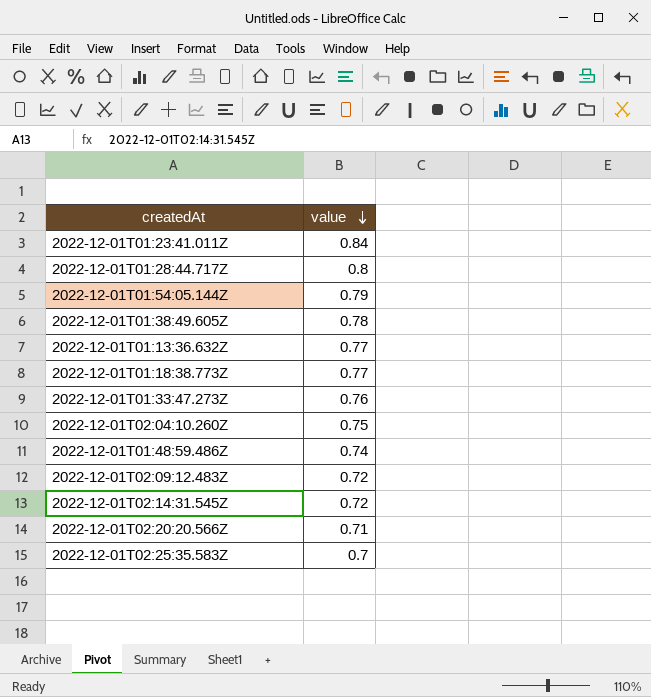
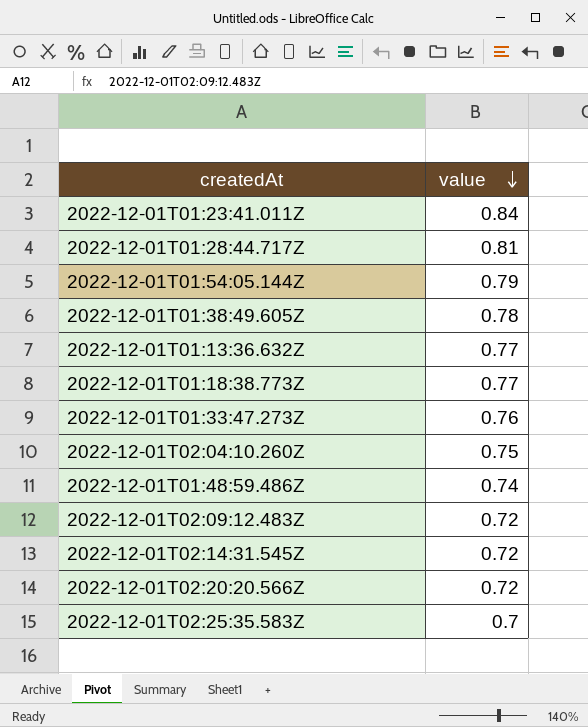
2022-12-01T01:28:44.717Z | value: 0.8 -> 0.81
2022-12-01T02:20:20.566Z | value: 0.71 -> 0.72

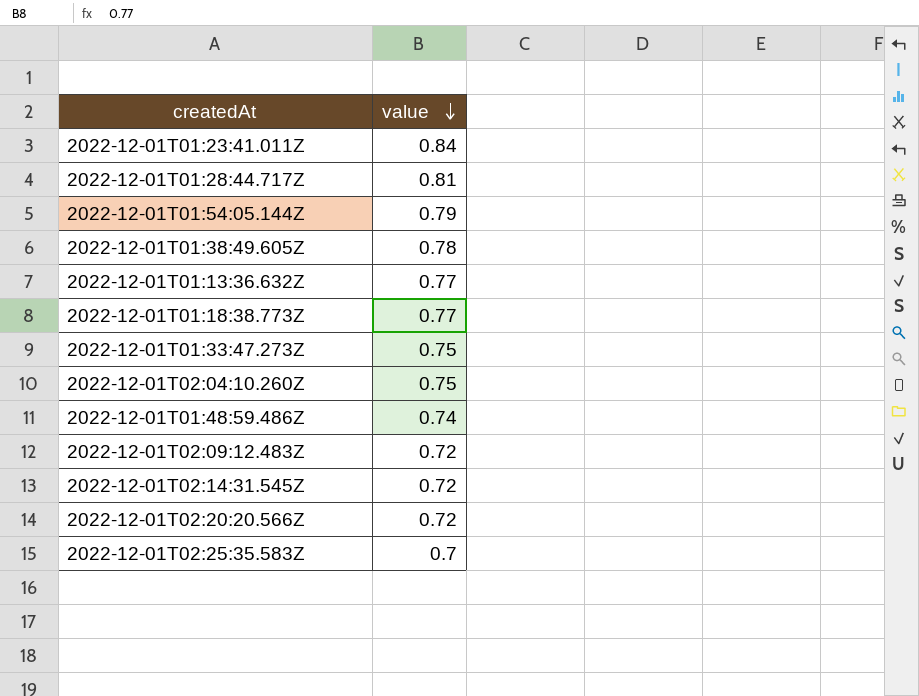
2022-12-01T01:33:47.273Z | value: 0.76 -> 0.75

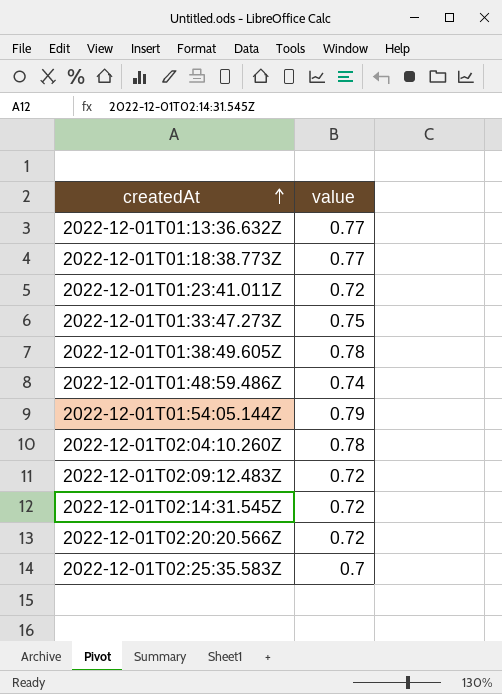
row order: value descending -> createdAt ascending
row 2022-12-01T01:28:44.717Z: 0.81 -> none
2022-12-01T01:23:41.011Z | value: 0.84 -> 0.72
2022-12-01T02:04:10.260Z | value: 0.75 -> 0.78

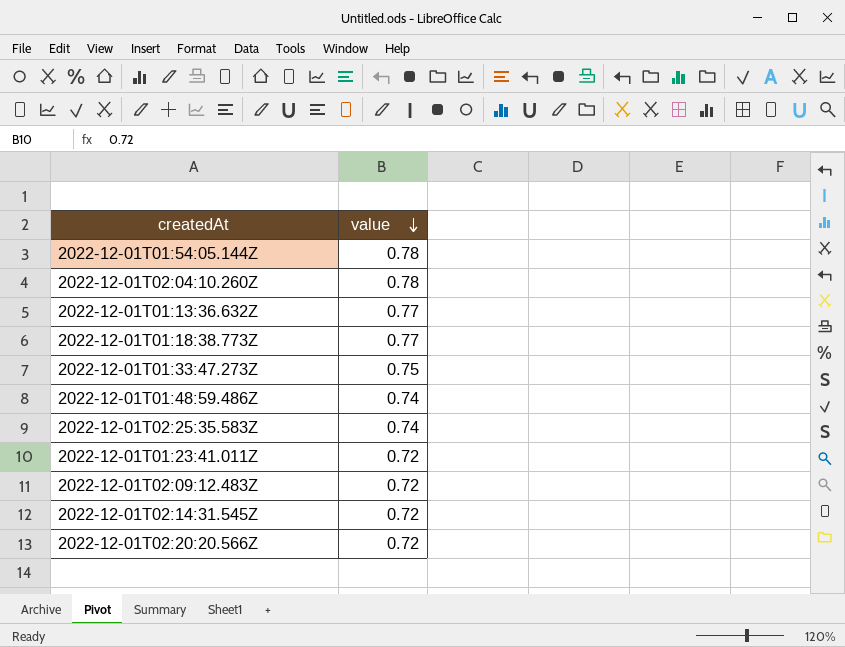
row order: createdAt ascending -> value descending
row 2022-12-01T01:38:49.605Z: 0.78 -> none
2022-12-01T01:54:05.144Z | value: 0.79 -> 0.78
2022-12-01T02:25:35.583Z | value: 0.7 -> 0.74

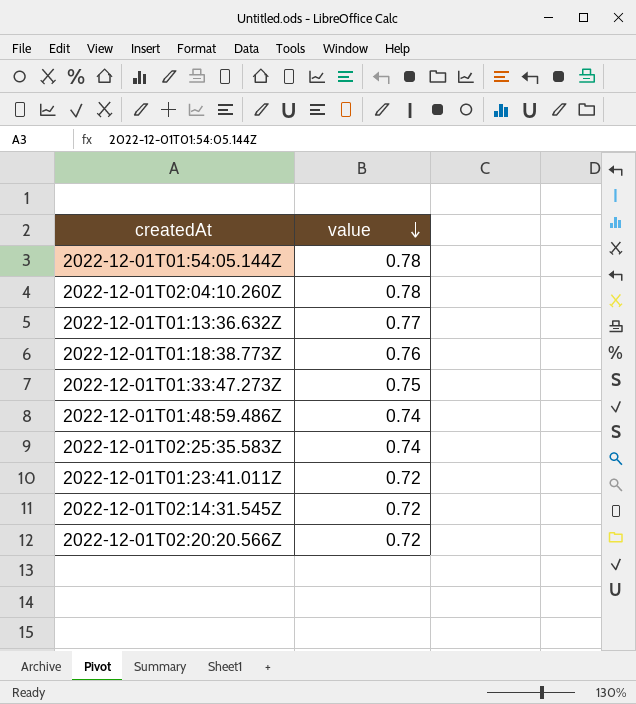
row 2022-12-01T02:09:12.483Z: 0.72 -> none
2022-12-01T01:18:38.773Z | value: 0.77 -> 0.76

